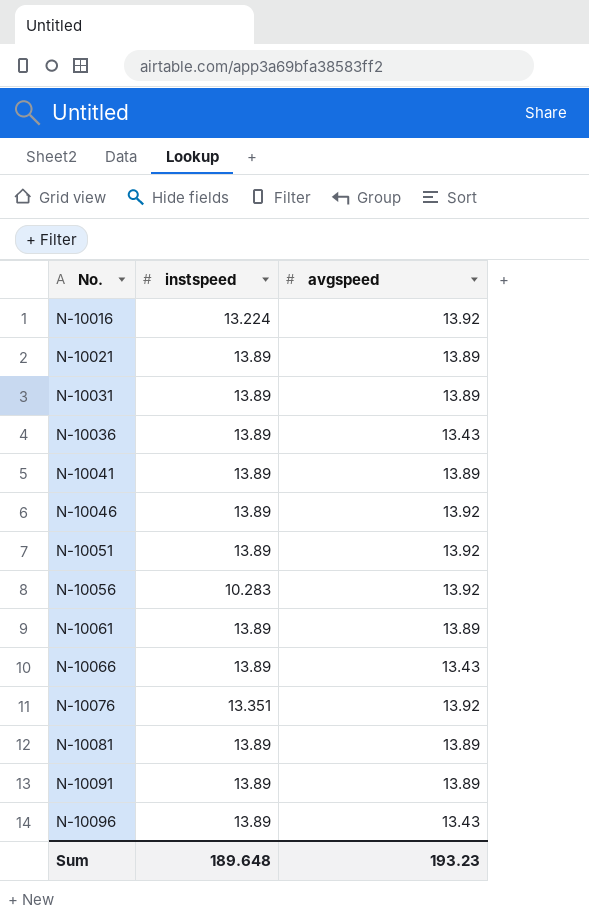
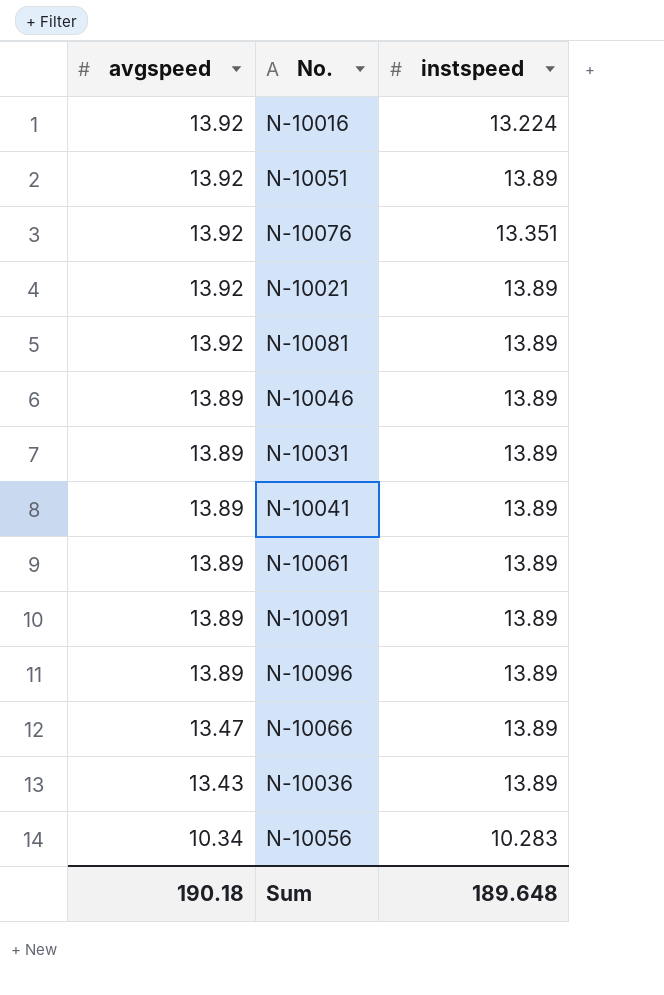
row order: No. ascending -> avgspeed descending
column avgspeed | position: 3 -> 1
N-10021 | avgspeed: 13.89 -> 13.92
N-10081 | avgspeed: 13.89 -> 13.92
N-10046 | avgspeed: 13.92 -> 13.89
N-10096 | avgspeed: 13.43 -> 13.89
N-10066 | avgspeed: 13.43 -> 13.47
N-10056 | avgspeed: 13.92 -> 10.34
Sum | avgspeed: 193.23 -> 190.18

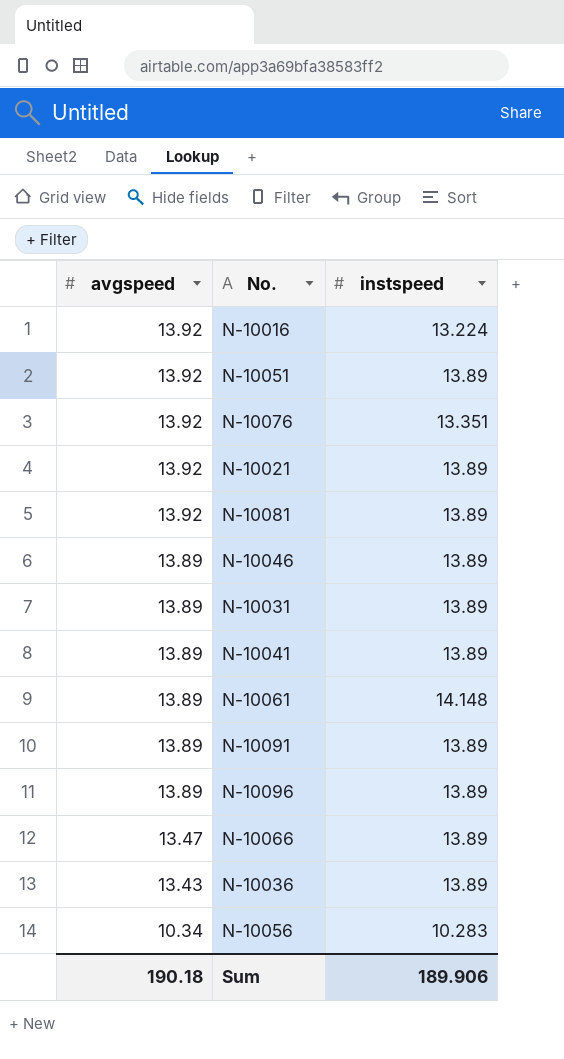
N-10061 | instspeed: 13.89 -> 14.148
Sum | instspeed: 189.648 -> 189.906

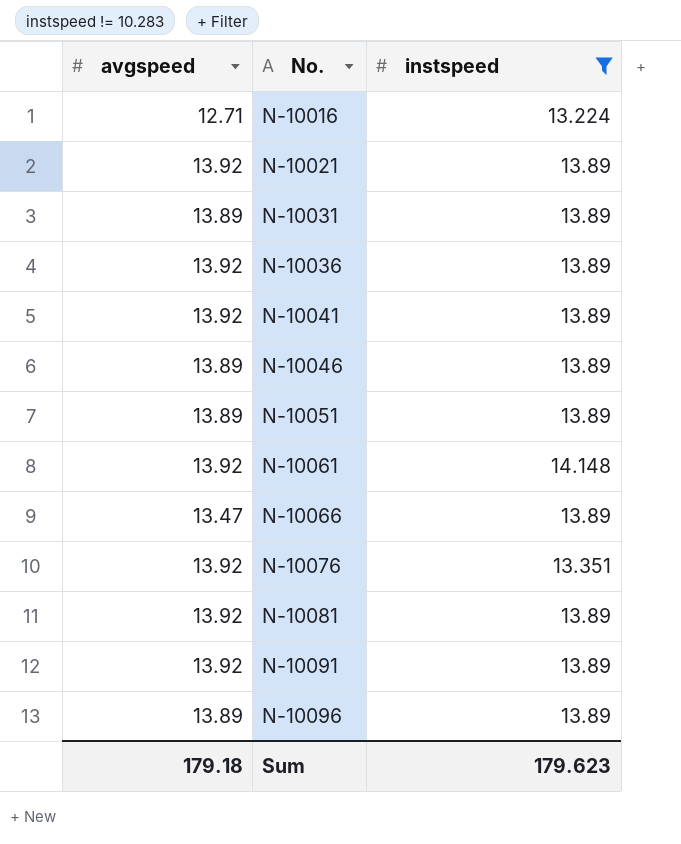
filter: none -> instspeed != 10.283
row order: avgspeed descending -> No. ascending
N-10016 | avgspeed: 13.92 -> 12.71
N-10036 | avgspeed: 13.43 -> 13.92
N-10041 | avgspeed: 13.89 -> 13.92
N-10051 | avgspeed: 13.92 -> 13.89
N-10061 | avgspeed: 13.89 -> 13.92
N-10091 | avgspeed: 13.89 -> 13.92
Sum | avgspeed: 190.18 -> 179.18
Sum | instspeed: 189.906 -> 179.623

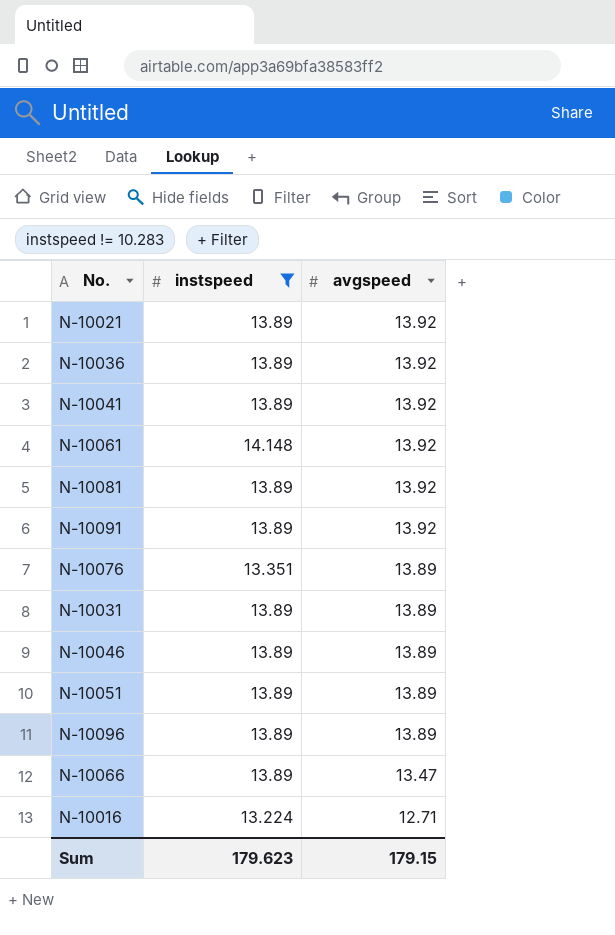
row order: No. ascending -> avgspeed descending
column avgspeed | position: 1 -> 3
N-10076 | avgspeed: 13.92 -> 13.89
Sum | avgspeed: 179.18 -> 179.15

